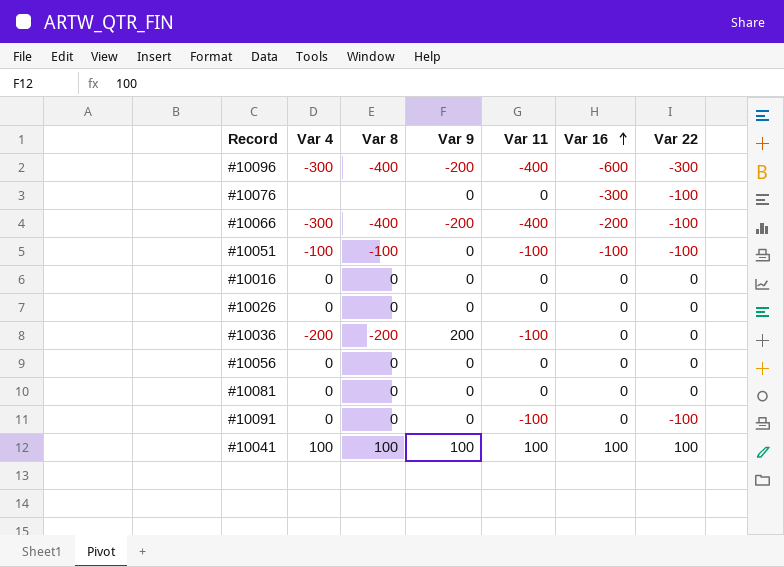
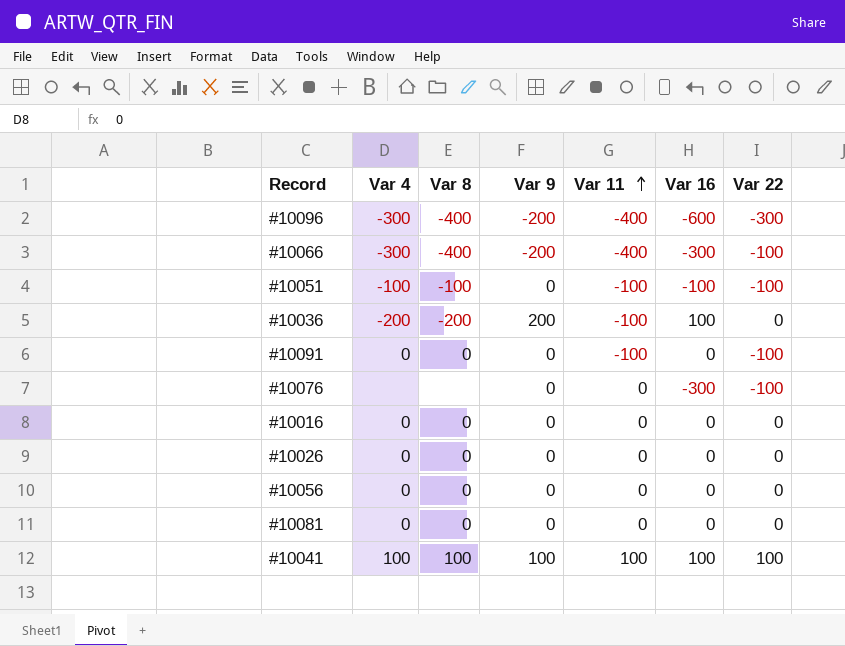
row order: Var 16 ascending -> Var 11 ascending
#10066 | Var 16: -200 -> -300
#10036 | Var 16: 0 -> 100

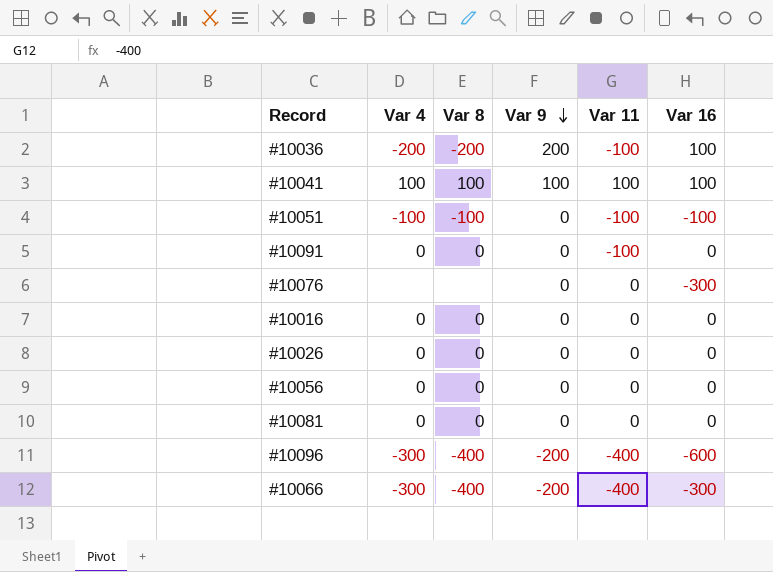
row order: Var 11 ascending -> Var 9 descending
column Var 22 | position: 7 -> none

